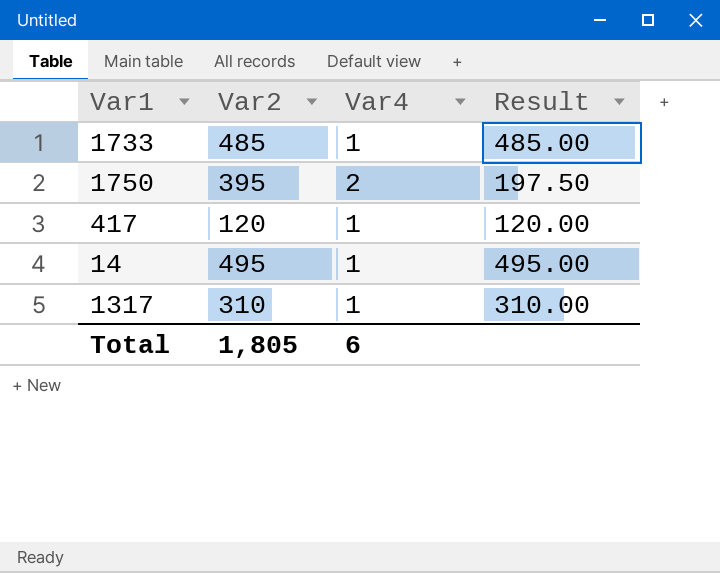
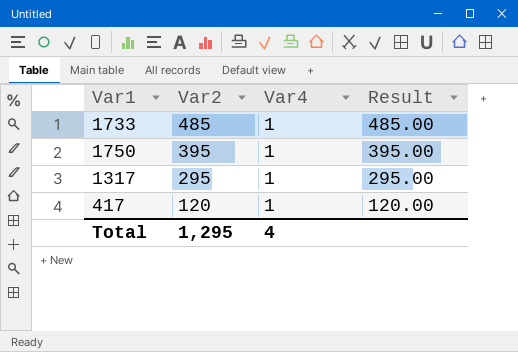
row order: none -> Var2 descending
row 14: 495 | 1 | 495.00 -> none
1750 | Var4: 2 -> 1
1750 | Result: 197.50 -> 395.00
1317 | Var2: 310 -> 295
1317 | Result: 310.00 -> 295.00
Total | Var2: 1,805 -> 1,295
Total | Var4: 6 -> 4

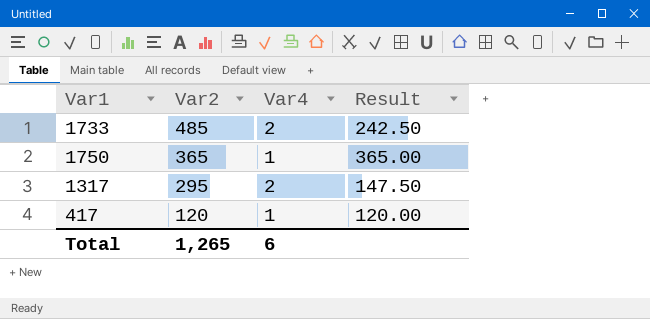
1733 | Var4: 1 -> 2
1733 | Result: 485.00 -> 242.50
1750 | Var2: 395 -> 365
1750 | Result: 395.00 -> 365.00
1317 | Var4: 1 -> 2
1317 | Result: 295.00 -> 147.50
Total | Var2: 1,295 -> 1,265
Total | Var4: 4 -> 6

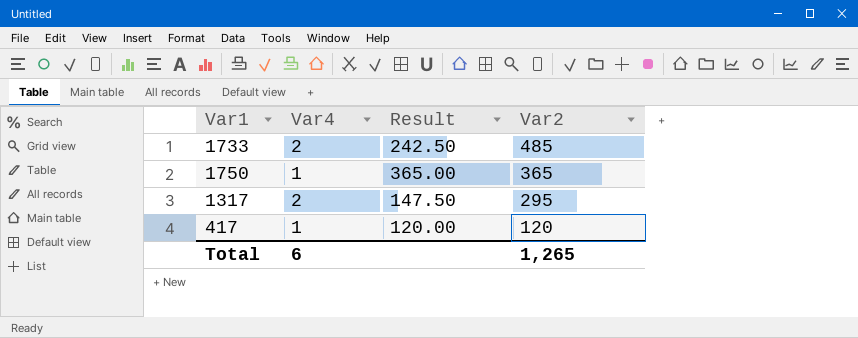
column Var2 | position: 2 -> 4

